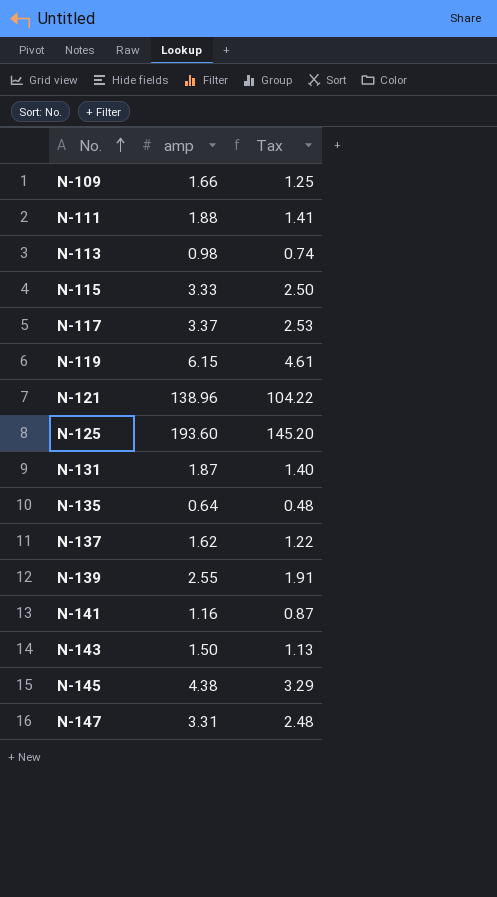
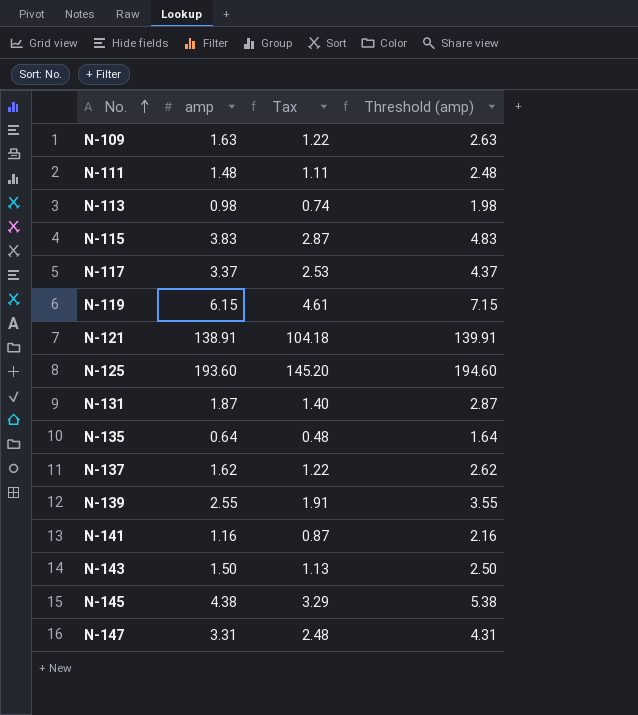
column Threshold (amp) | formula: none -> [amp] + 1
N-109 | amp: 1.66 -> 1.63
N-109 | Tax: 1.25 -> 1.22
N-111 | amp: 1.88 -> 1.48
N-111 | Tax: 1.41 -> 1.11
N-115 | amp: 3.33 -> 3.83
N-115 | Tax: 2.50 -> 2.87
N-121 | amp: 138.96 -> 138.91
N-121 | Tax: 104.22 -> 104.18

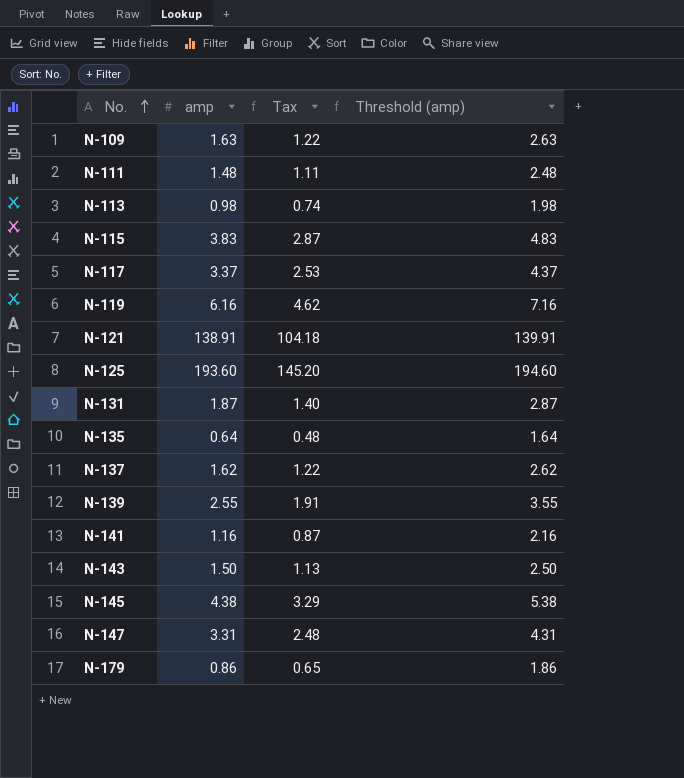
N-119 | amp: 6.15 -> 6.16
N-119 | Tax: 4.61 -> 4.62
N-119 | Threshold (amp): 7.15 -> 7.16
row N-179: none -> 0.86 | 0.65 | 1.86

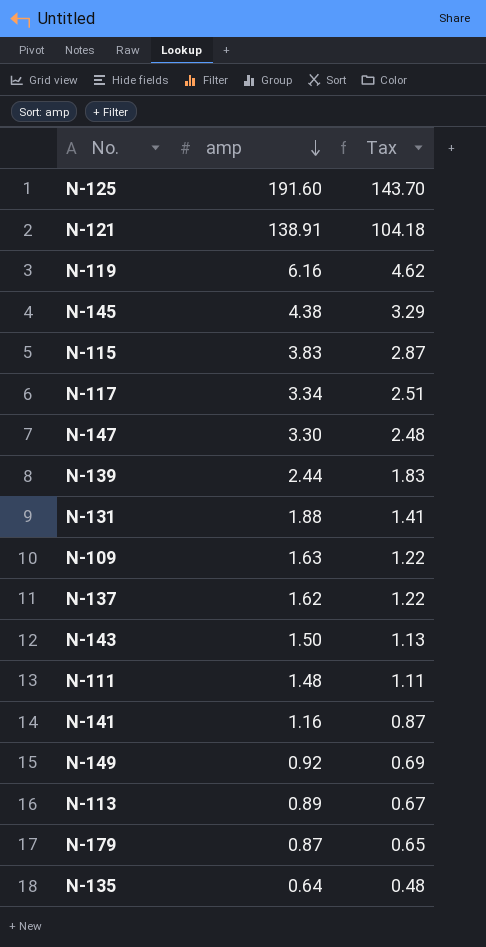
row order: No. ascending -> amp descending
column Threshold (amp) | formula: [amp] + 1 -> none
N-125 | amp: 193.60 -> 191.60
N-125 | Tax: 145.20 -> 143.70
N-117 | amp: 3.37 -> 3.34
N-117 | Tax: 2.53 -> 2.51
N-147 | amp: 3.31 -> 3.30
N-139 | amp: 2.55 -> 2.44
N-139 | Tax: 1.91 -> 1.83
N-131 | amp: 1.87 -> 1.88
N-131 | Tax: 1.40 -> 1.41
row N-149: none -> 0.92 | 0.69
N-113 | amp: 0.98 -> 0.89
N-113 | Tax: 0.74 -> 0.67
N-179 | amp: 0.86 -> 0.87

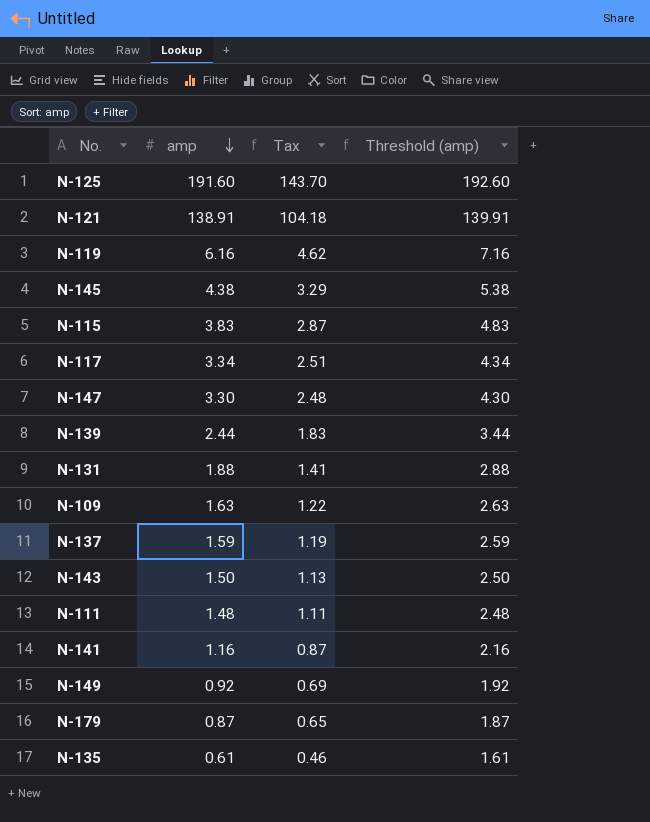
column Threshold (amp) | formula: none -> [amp] + 1
row N-113: 0.89 | 0.67 -> none
N-137 | amp: 1.62 -> 1.59
N-137 | Tax: 1.22 -> 1.19
N-135 | amp: 0.64 -> 0.61
N-135 | Tax: 0.48 -> 0.46

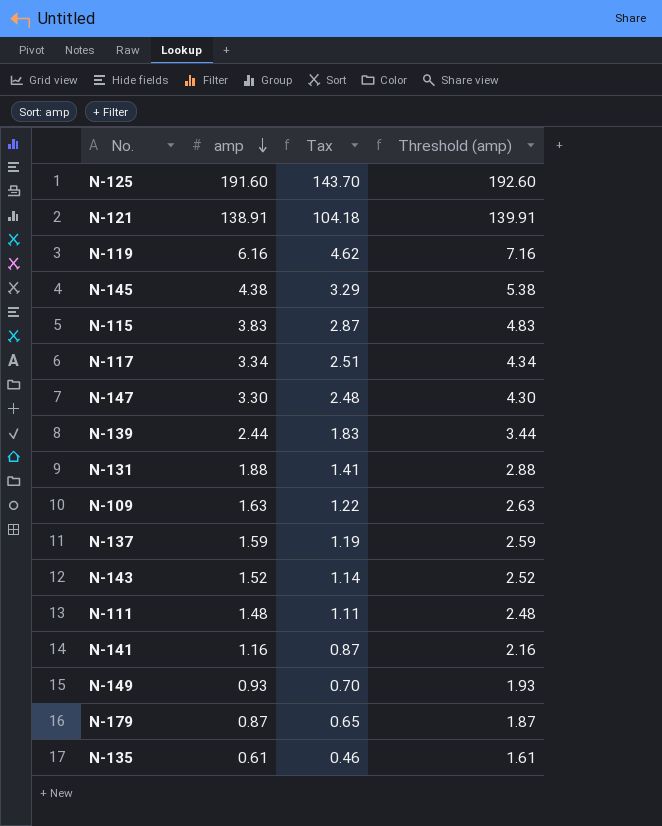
N-143 | amp: 1.50 -> 1.52
N-143 | Tax: 1.13 -> 1.14
N-143 | Threshold (amp): 2.50 -> 2.52
N-149 | amp: 0.92 -> 0.93
N-149 | Tax: 0.69 -> 0.70
N-149 | Threshold (amp): 1.92 -> 1.93

